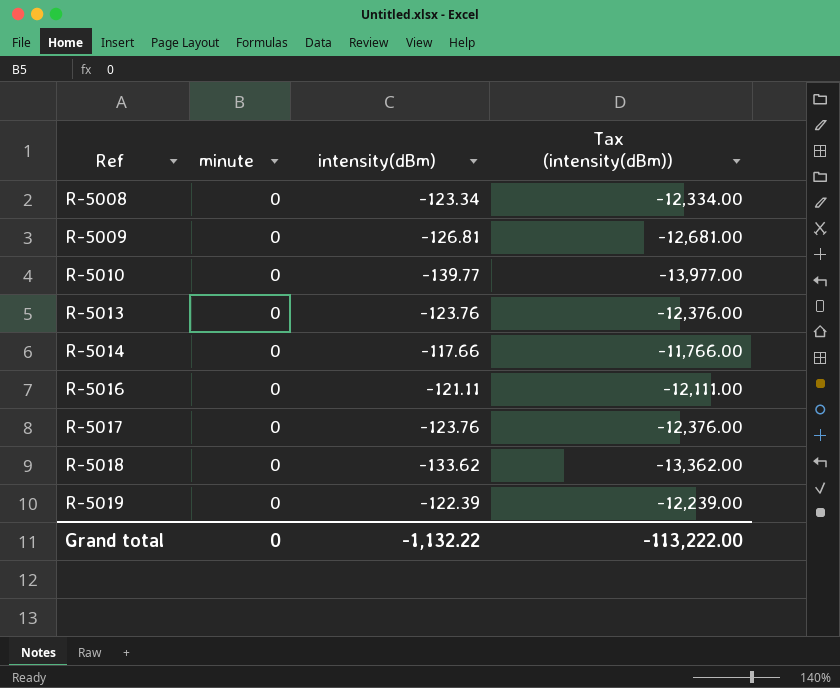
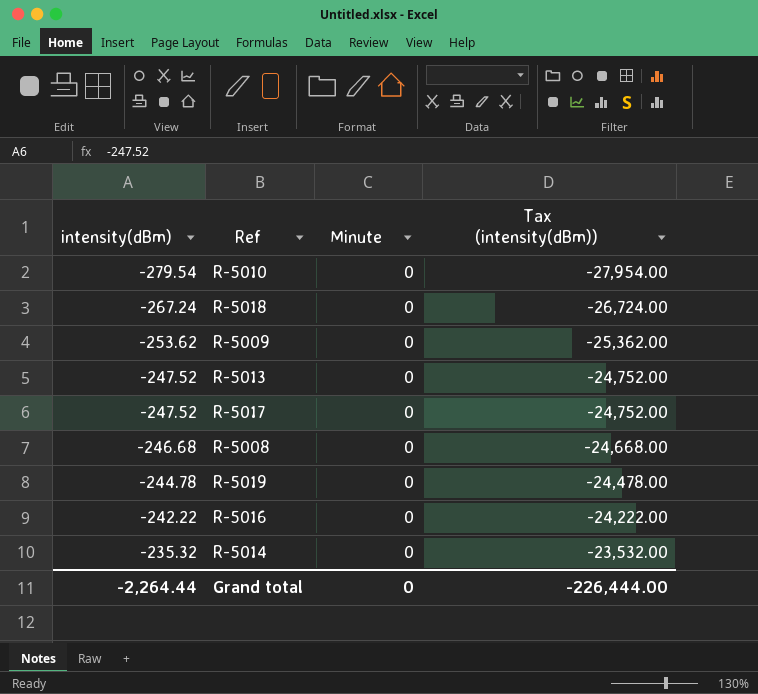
row order: Ref ascending -> intensity(dBm) ascending
column intensity(dBm) | position: 3 -> 1
column name: minute -> Minute
R-5010 | intensity(dBm): -139.77 -> -279.54
R-5010 | Tax (intensity(dBm)): -13,977.00 -> -27,954.00
R-5018 | intensity(dBm): -133.62 -> -267.24
R-5018 | Tax (intensity(dBm)): -13,362.00 -> -26,724.00
R-5009 | intensity(dBm): -126.81 -> -253.62
R-5009 | Tax (intensity(dBm)): -12,681.00 -> -25,362.00
R-5013 | intensity(dBm): -123.76 -> -247.52
R-5013 | Tax (intensity(dBm)): -12,376.00 -> -24,752.00
R-5017 | intensity(dBm): -123.76 -> -247.52
R-5017 | Tax (intensity(dBm)): -12,376.00 -> -24,752.00
R-5008 | intensity(dBm): -123.34 -> -246.68
R-5008 | Tax (intensity(dBm)): -12,334.00 -> -24,668.00
R-5019 | intensity(dBm): -122.39 -> -244.78
R-5019 | Tax (intensity(dBm)): -12,239.00 -> -24,478.00
R-5016 | intensity(dBm): -121.11 -> -242.22
R-5016 | Tax (intensity(dBm)): -12,111.00 -> -24,222.00
R-5014 | intensity(dBm): -117.66 -> -235.32
R-5014 | Tax (intensity(dBm)): -11,766.00 -> -23,532.00
Grand total | intensity(dBm): -1,132.22 -> -2,264.44
Grand total | Tax (intensity(dBm)): -113,222.00 -> -226,444.00

